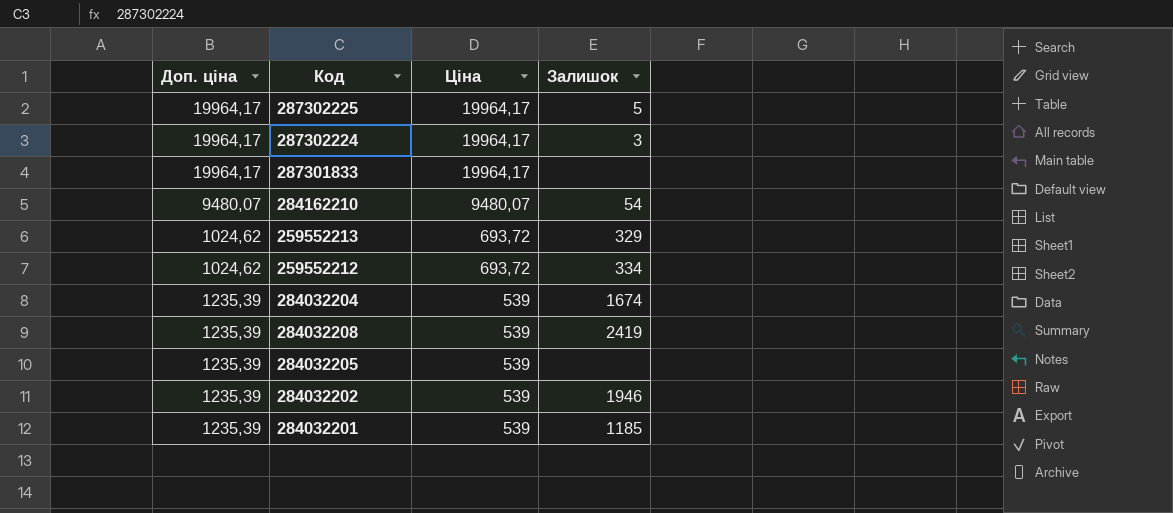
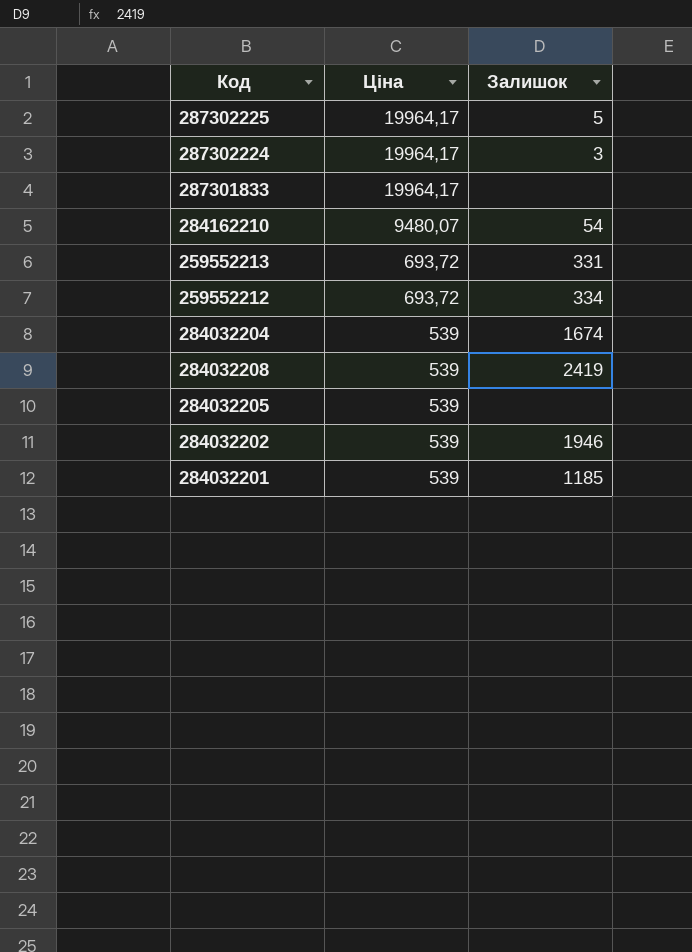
column Доп. ціна | position: 1 -> none
259552213 | Залишок: 329 -> 331

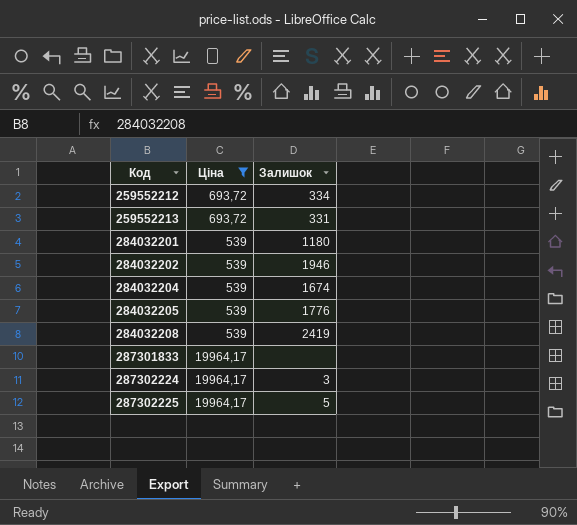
filter: none -> Ціна != 9480,07
row order: Ціна descending -> Код ascending
284032201 | Залишок: 1185 -> 1180
284032205 | Залишок: none -> 1776

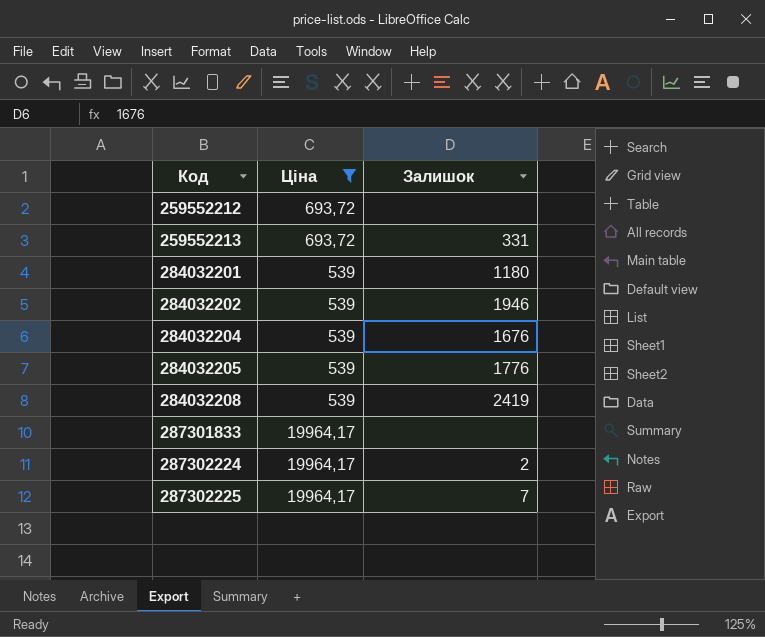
259552212 | Залишок: 334 -> none
284032204 | Залишок: 1674 -> 1676
287302224 | Залишок: 3 -> 2
287302225 | Залишок: 5 -> 7

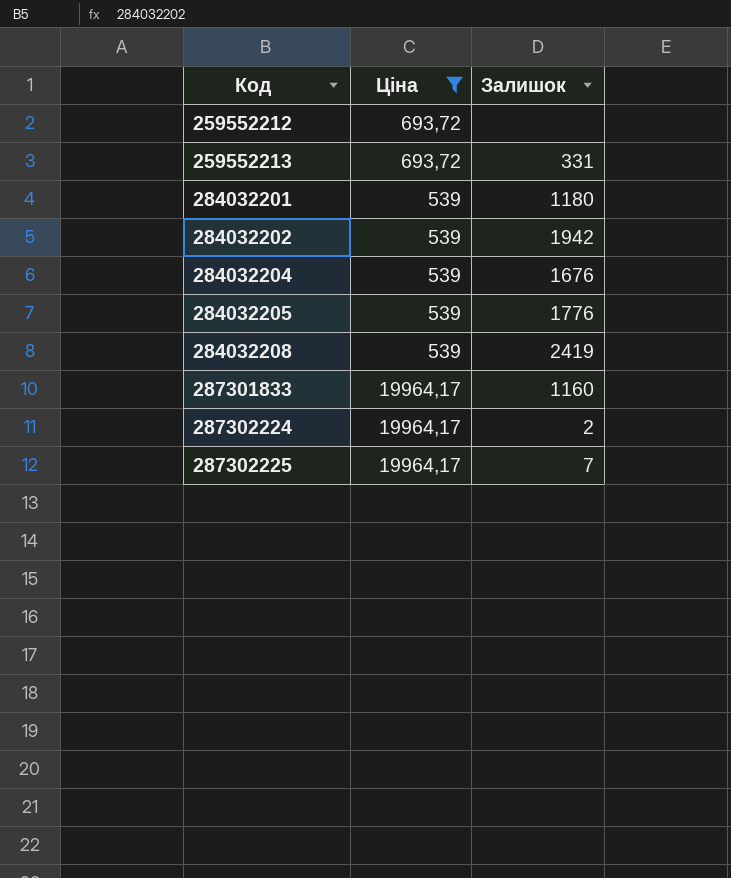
284032202 | Залишок: 1946 -> 1942
287301833 | Залишок: none -> 1160

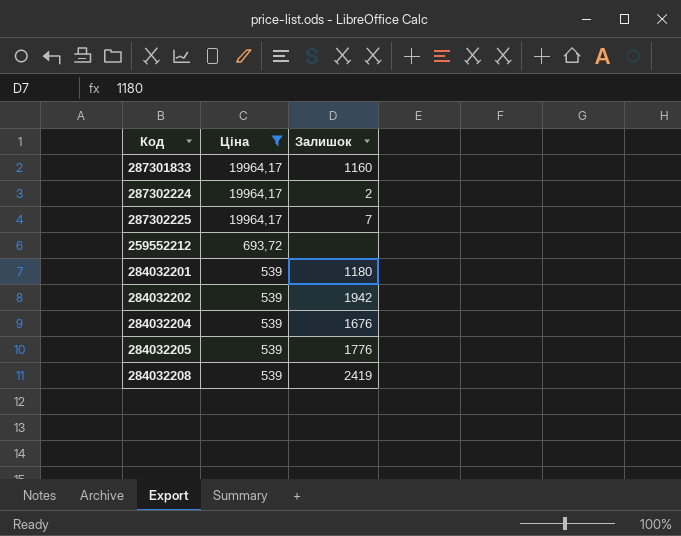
row order: Код ascending -> Ціна descending
row 259552213: 693,72 | 331 -> none

